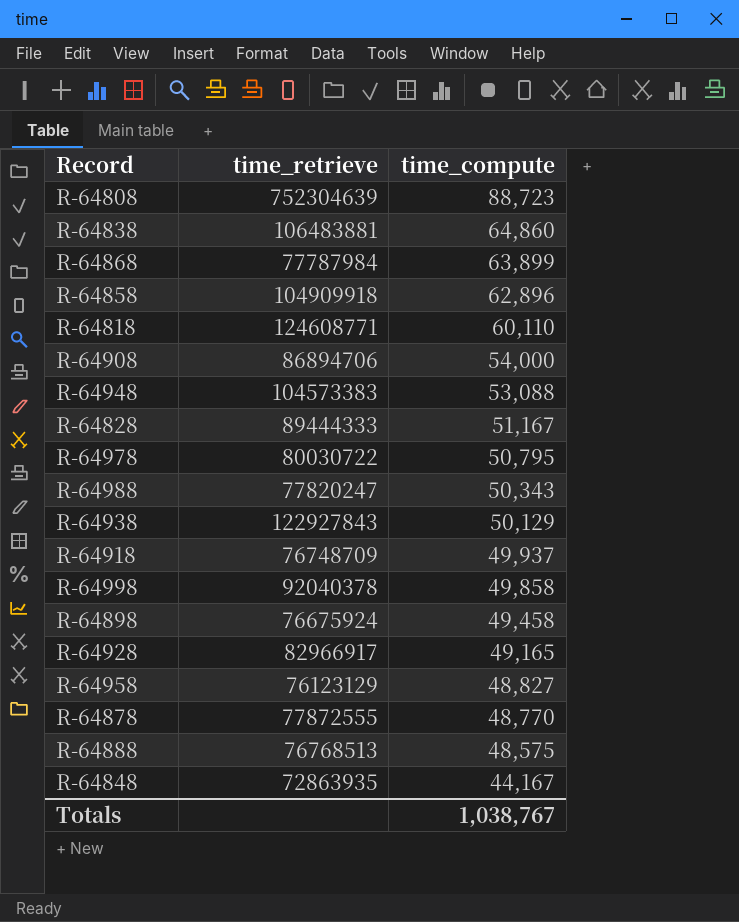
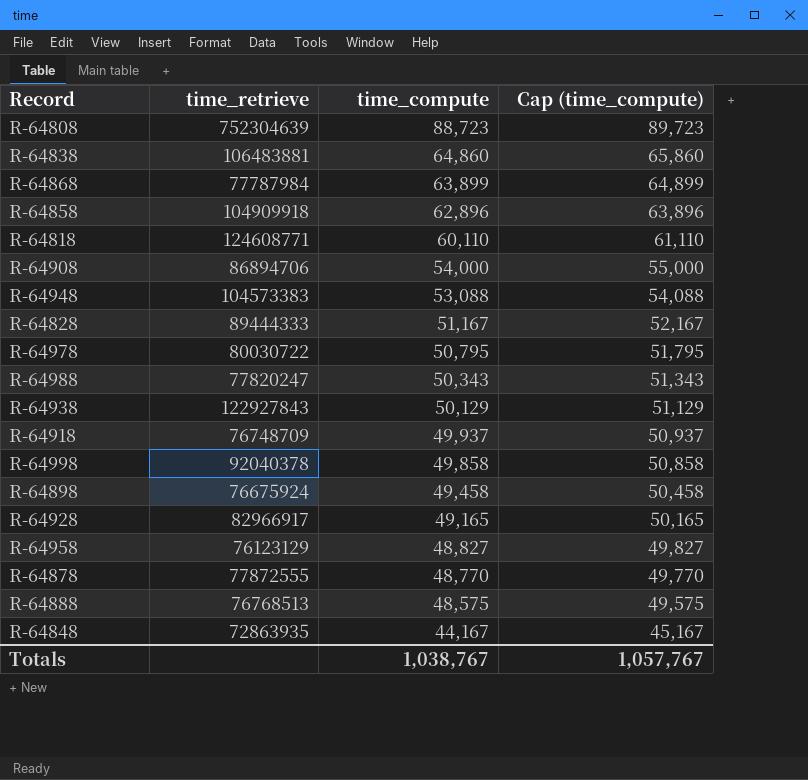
column Cap (time_compute) | formula: none -> [time_compute] + 1000

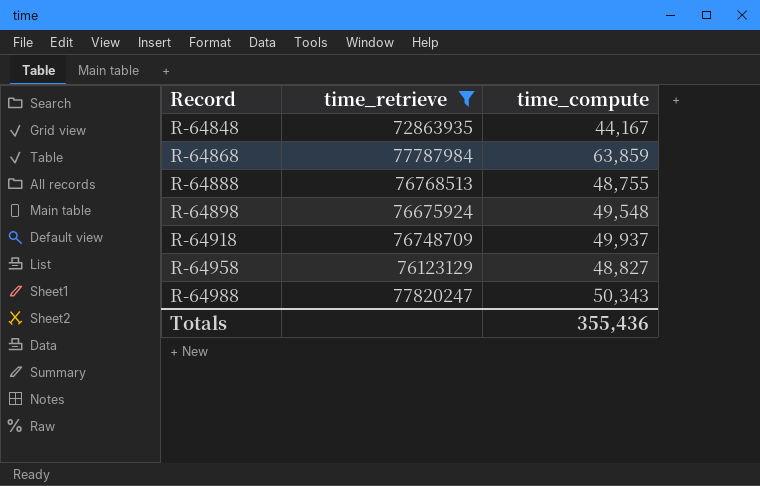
filter: none -> time_retrieve <= 77820247
row order: time_compute descending -> Record ascending
column Cap (time_compute) | formula: [time_compute] + 1000 -> none
R-64868 | time_compute: 63,899 -> 63,859
R-64888 | time_compute: 48,575 -> 48,755
R-64898 | time_compute: 49,458 -> 49,548
Totals | time_compute: 1,038,767 -> 355,436

